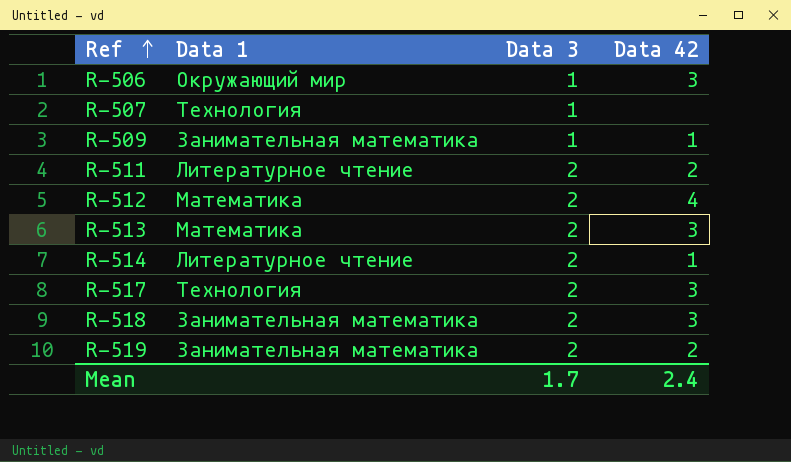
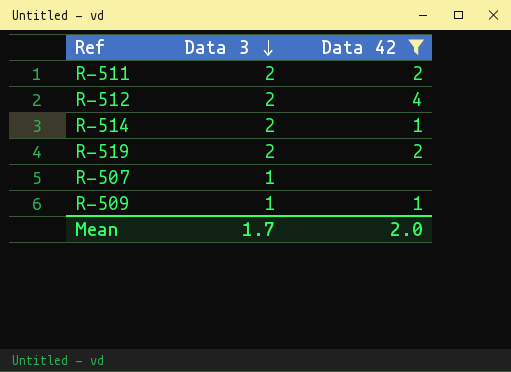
filter: none -> Data 42 != 3
row order: Ref ascending -> Data 3 descending
column Data 1 | position: 2 -> none
Mean | Data 42: 2.4 -> 2.0

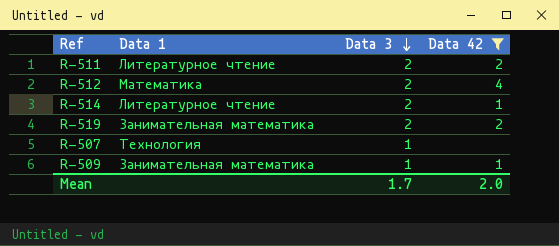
column Data 1 | position: none -> 2

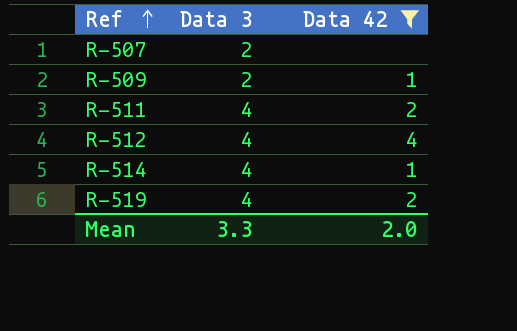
row order: Data 3 descending -> Ref ascending
column Data 1 | position: 2 -> none
R-507 | Data 3: 1 -> 2
R-509 | Data 3: 1 -> 2
R-511 | Data 3: 2 -> 4
R-512 | Data 3: 2 -> 4
R-514 | Data 3: 2 -> 4
R-519 | Data 3: 2 -> 4
Mean | Data 3: 1.7 -> 3.3

